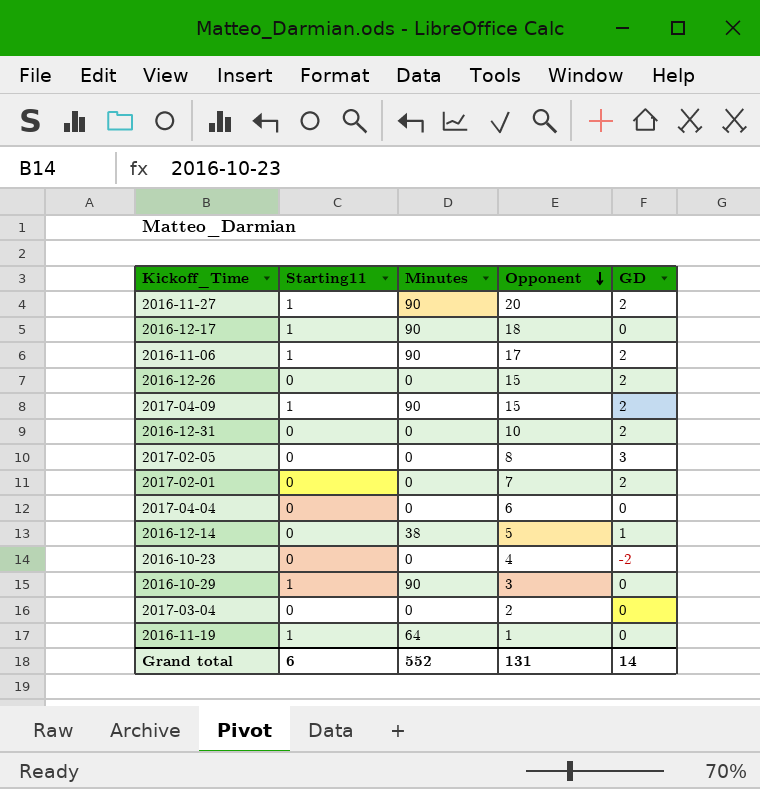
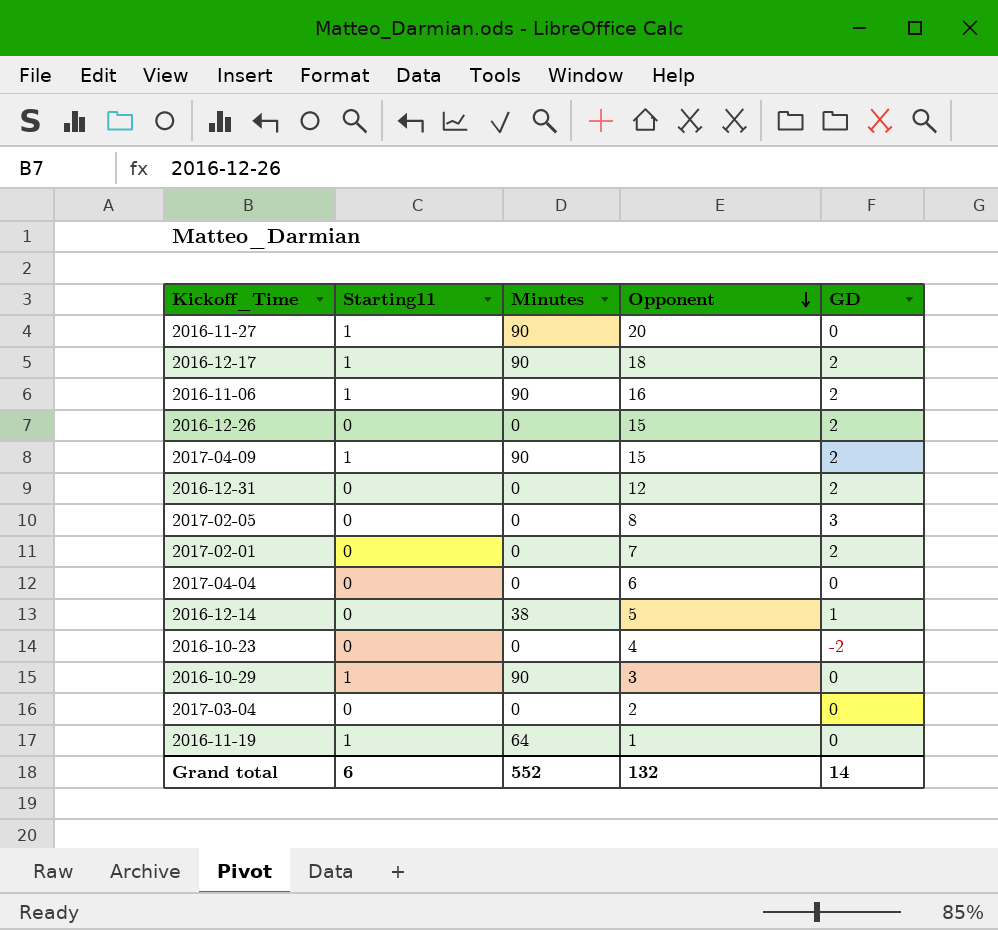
2016-11-27 | GD: 2 -> 0
2016-12-17 | GD: 0 -> 2
2016-11-06 | Opponent: 17 -> 16
2016-12-31 | Opponent: 10 -> 12
Grand total | Opponent: 131 -> 132

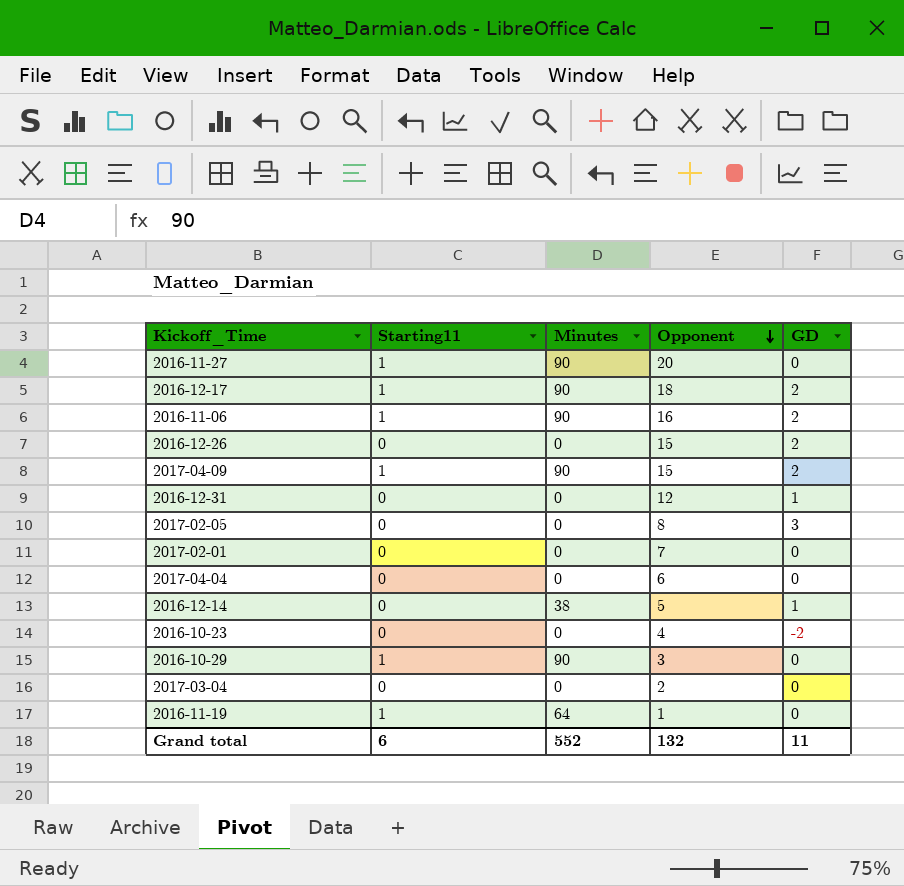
2016-12-31 | GD: 2 -> 1
2017-02-01 | GD: 2 -> 0
Grand total | GD: 14 -> 11

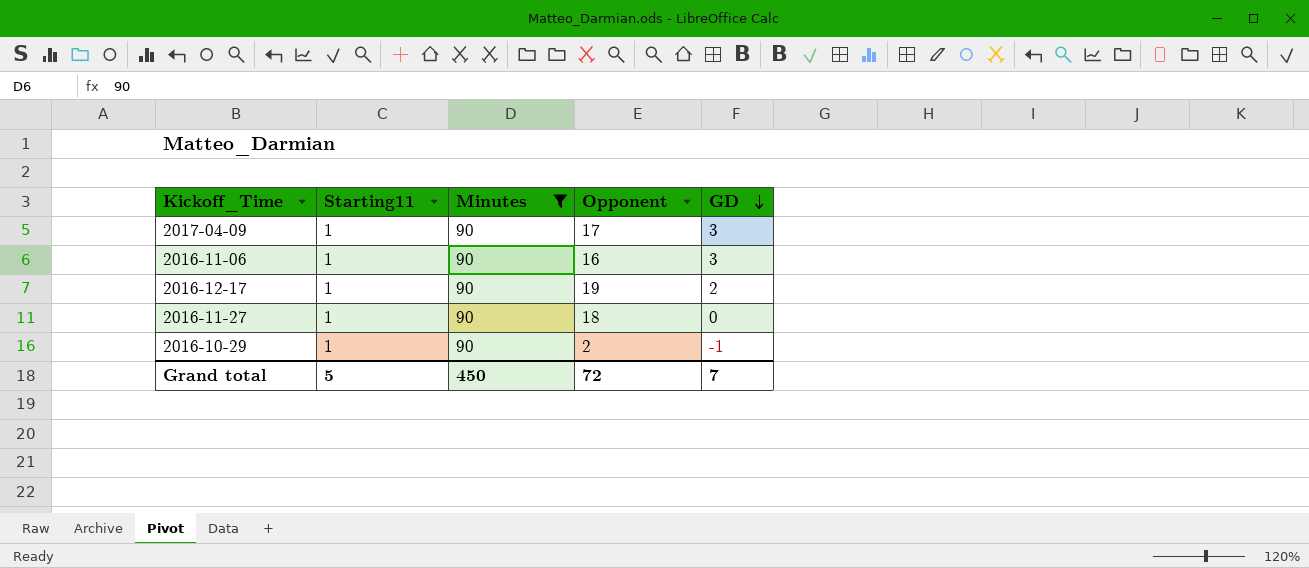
filter: none -> Minutes = 90
row order: Opponent descending -> GD descending
2017-04-09 | Opponent: 15 -> 17
2017-04-09 | GD: 2 -> 3
2016-11-06 | GD: 2 -> 3
2016-12-17 | Opponent: 18 -> 19
2016-11-27 | Opponent: 20 -> 18
2016-10-29 | Opponent: 3 -> 2
2016-10-29 | GD: 0 -> -1
Grand total | Starting11: 6 -> 5
Grand total | Minutes: 552 -> 450
Grand total | Opponent: 132 -> 72
Grand total | GD: 11 -> 7

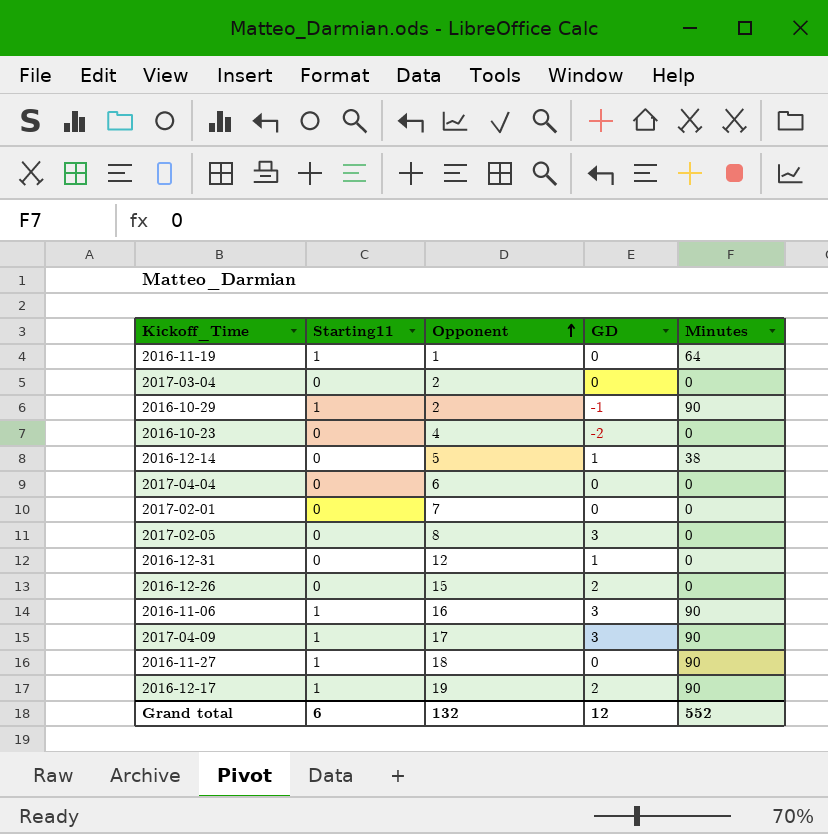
filter: Minutes = 90 -> none
row order: GD descending -> Opponent ascending
column Minutes | position: 3 -> 5
Grand total | Starting11: 5 -> 6
Grand total | Opponent: 72 -> 132
Grand total | GD: 7 -> 12
Grand total | Minutes: 450 -> 552

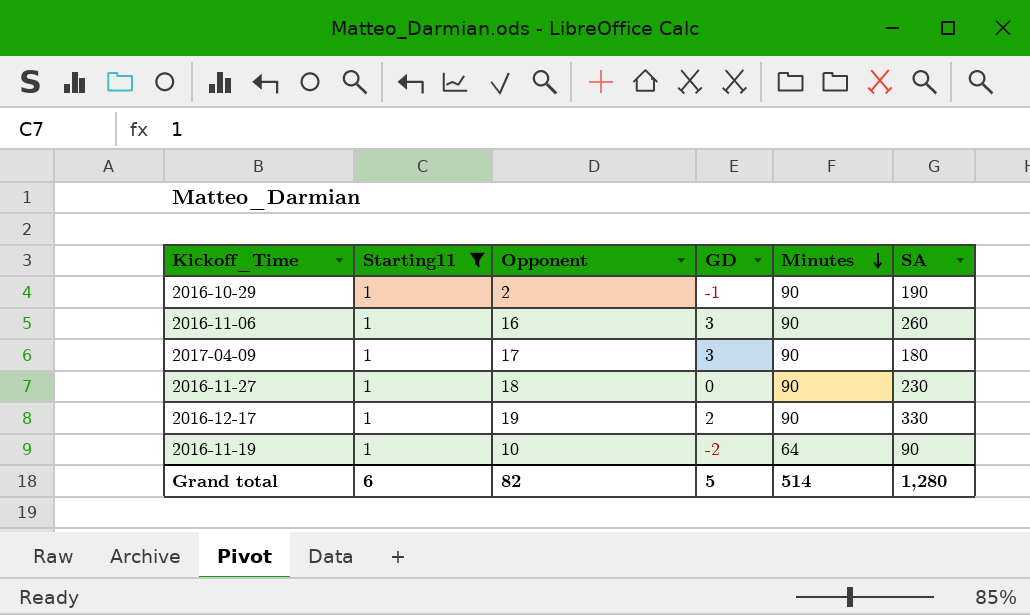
filter: none -> Starting11 = 1
row order: Opponent ascending -> Minutes descending
column SA | position: none -> 6
2016-11-19 | Opponent: 1 -> 10
2016-11-19 | GD: 0 -> -2
Grand total | Opponent: 132 -> 82
Grand total | GD: 12 -> 5
Grand total | Minutes: 552 -> 514

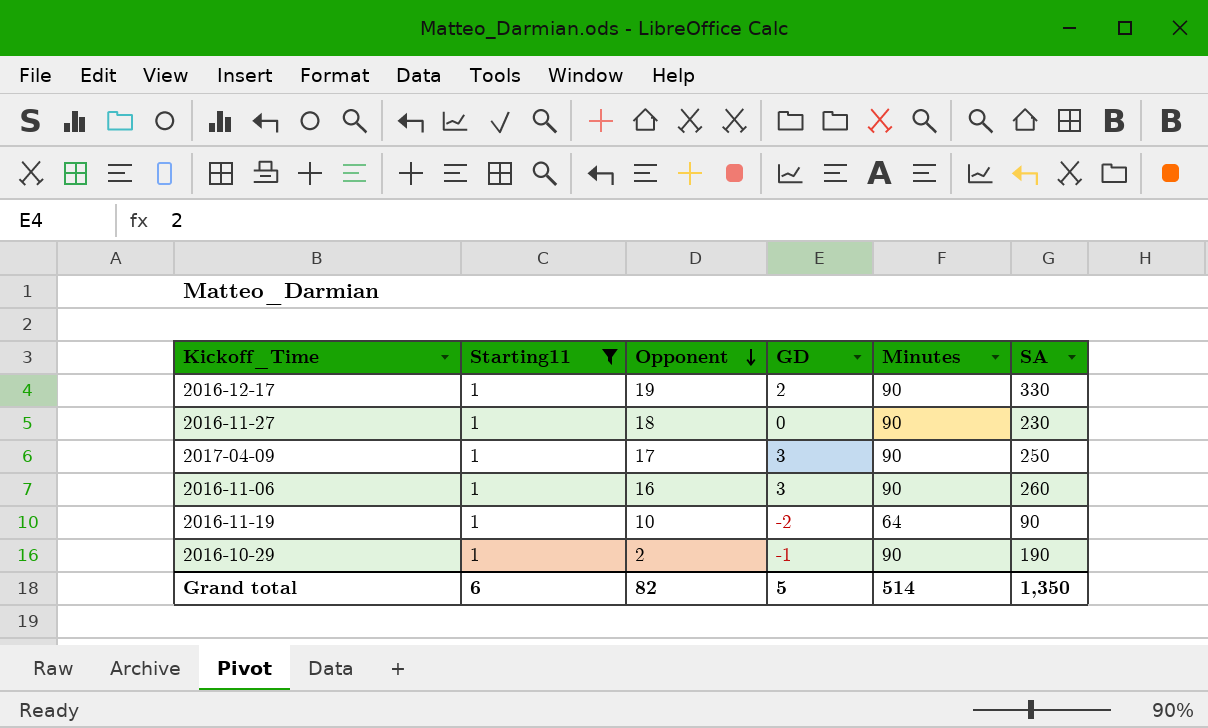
row order: Minutes descending -> Opponent descending
2017-04-09 | SA: 180 -> 250
Grand total | SA: 1,280 -> 1,350

